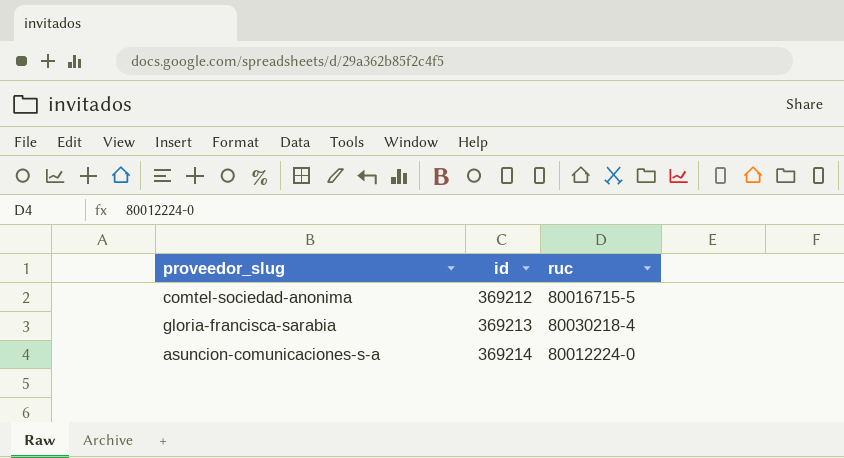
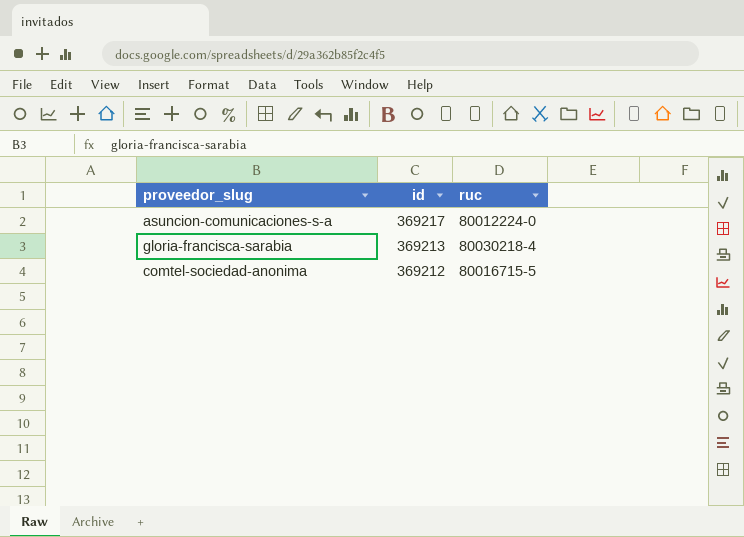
row order: id ascending -> id descending
asuncion-comunicaciones-s-a | id: 369214 -> 369217

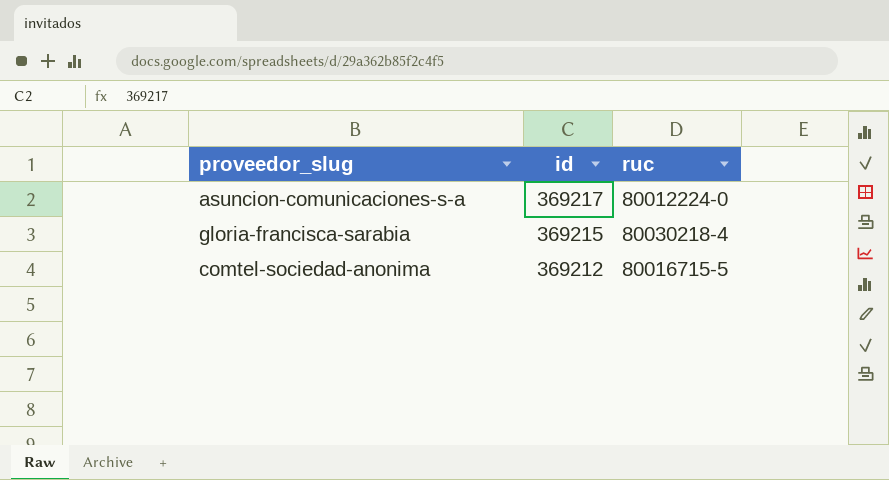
gloria-francisca-sarabia | id: 369213 -> 369215

